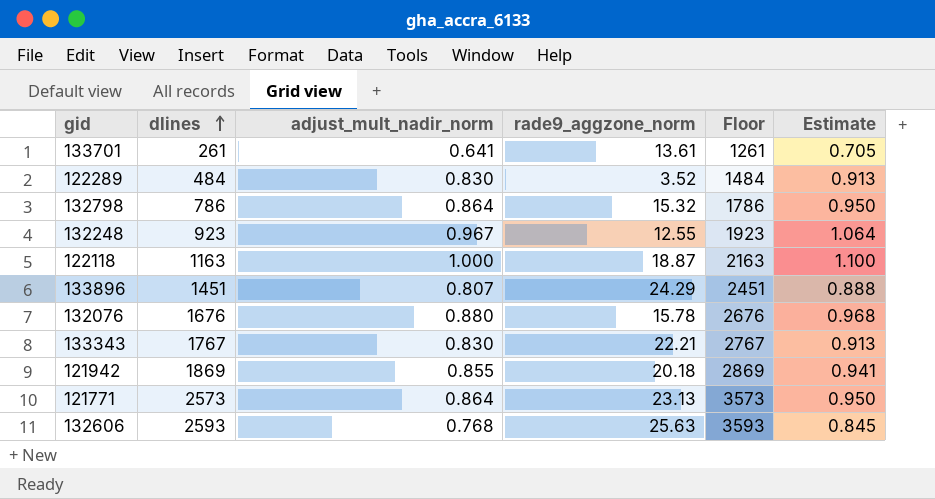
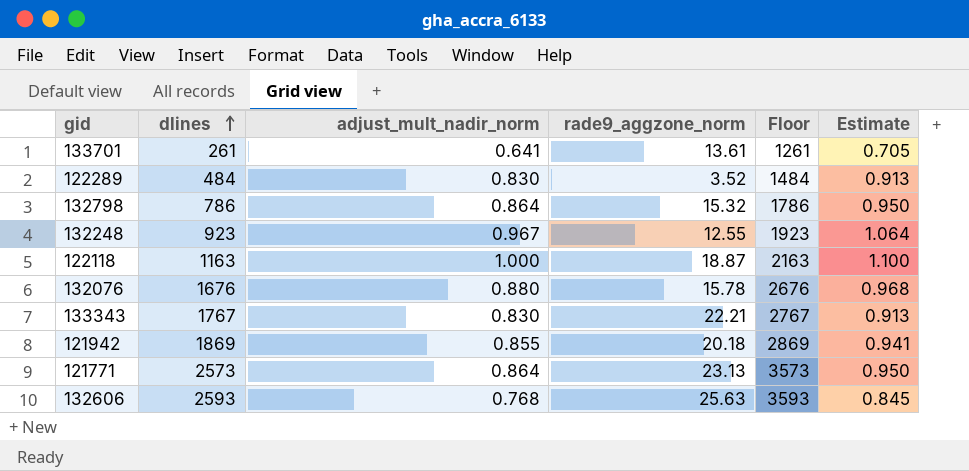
row 133896: 1451 | 0.807 | 24.29 | 2451 | 0.888 -> none

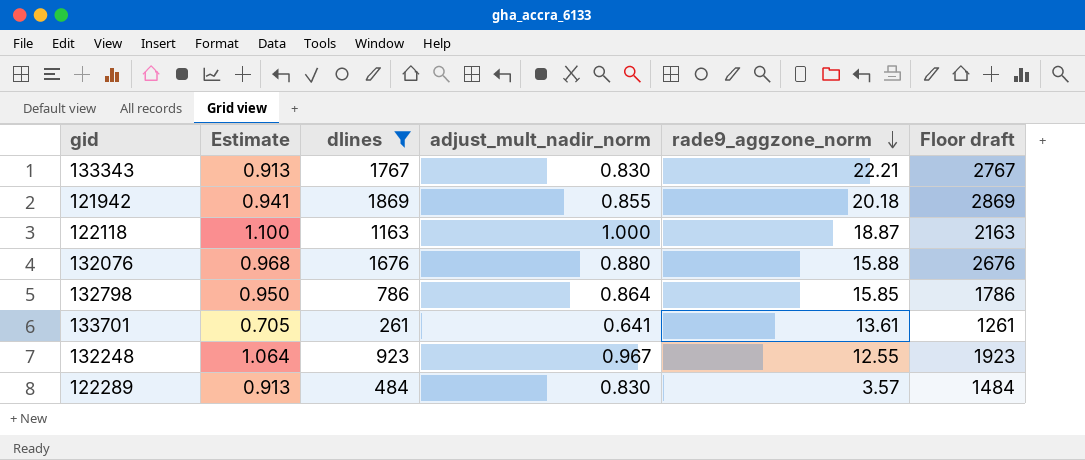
filter: none -> dlines <= 1869
row order: dlines ascending -> rade9_aggzone_norm descending
column Estimate | position: 6 -> 2
column name: Floor -> Floor draft
132076 | rade9_aggzone_norm: 15.78 -> 15.88
132798 | rade9_aggzone_norm: 15.32 -> 15.85
122289 | rade9_aggzone_norm: 3.52 -> 3.57

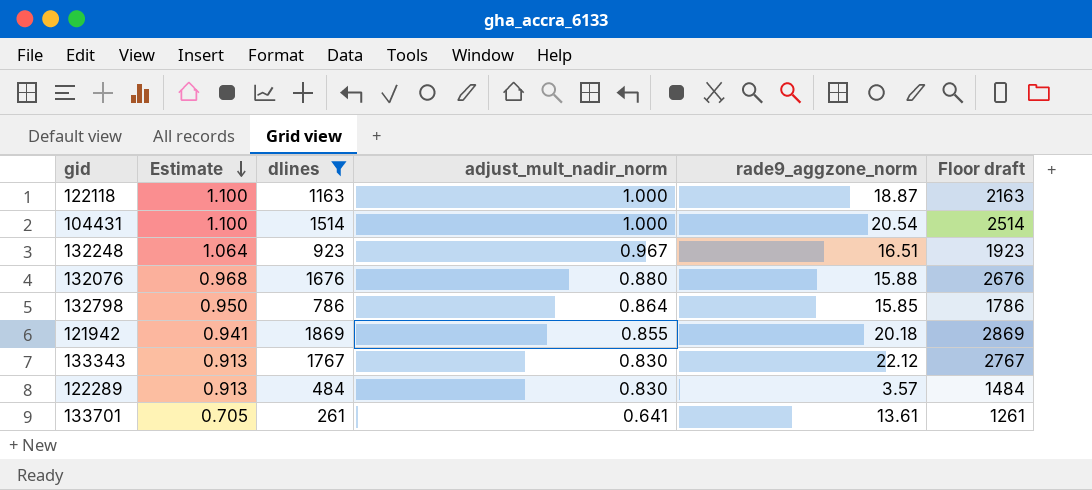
row order: rade9_aggzone_norm descending -> Estimate descending
row 104431: none -> 1.100 | 1514 | 1.000 | 20.54 | 2514
132248 | rade9_aggzone_norm: 12.55 -> 16.51
133343 | rade9_aggzone_norm: 22.21 -> 22.12

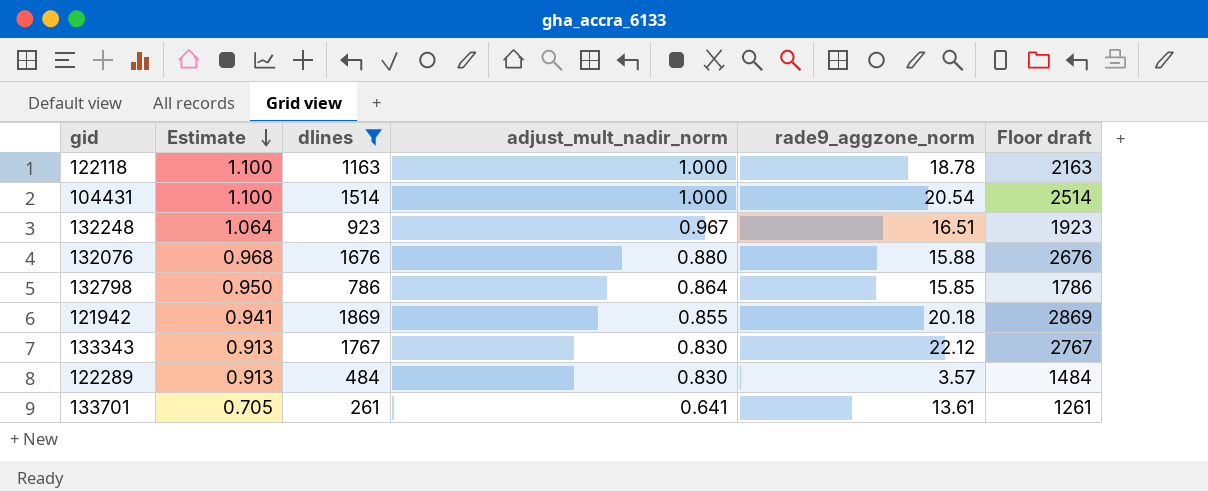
122118 | rade9_aggzone_norm: 18.87 -> 18.78

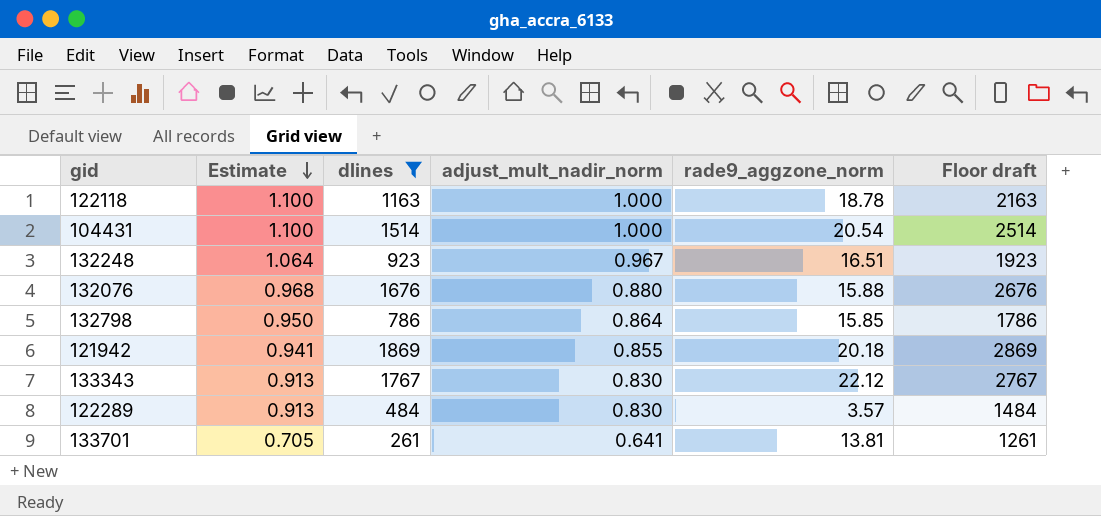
133701 | rade9_aggzone_norm: 13.61 -> 13.81

